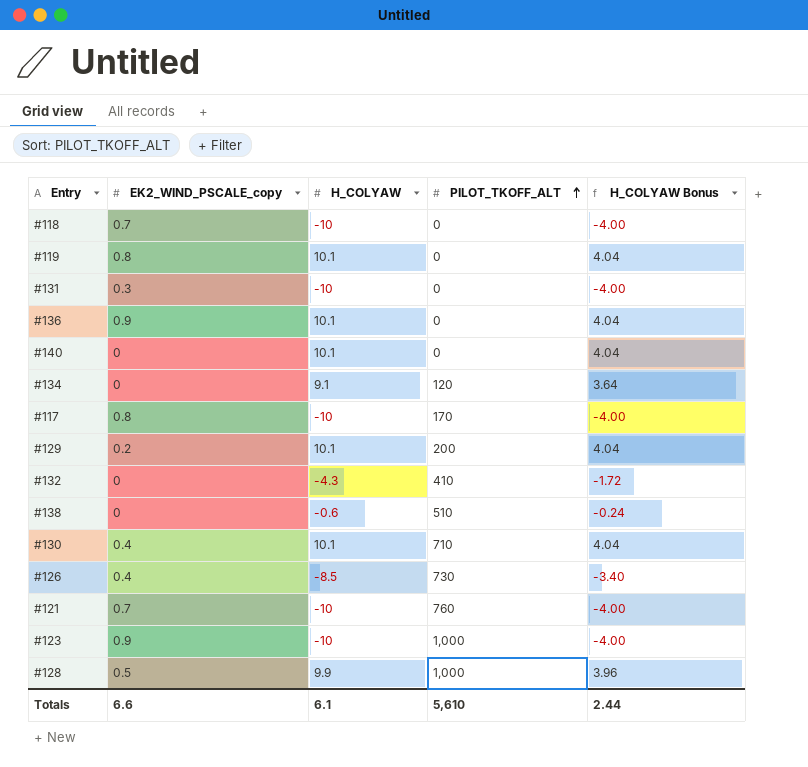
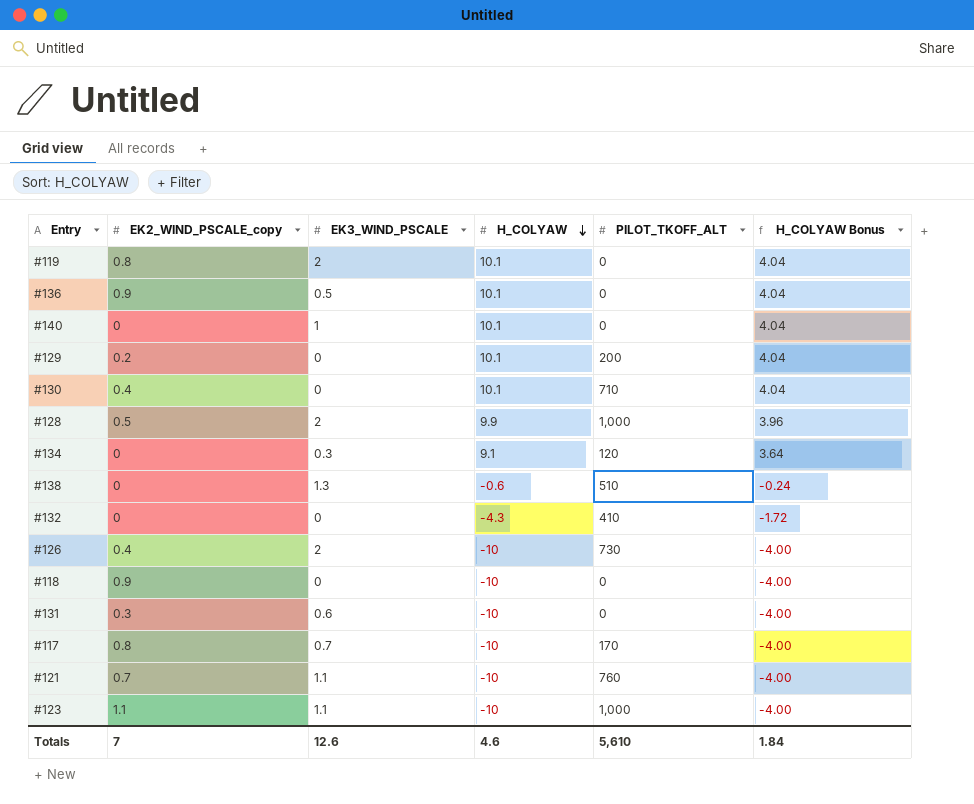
row order: PILOT_TKOFF_ALT ascending -> H_COLYAW descending
column EK3_WIND_PSCALE | position: none -> 3
#126 | H_COLYAW: -8.5 -> -10
#126 | H_COLYAW Bonus: -3.40 -> -4.00
#118 | EK2_WIND_PSCALE_copy: 0.7 -> 0.9
#123 | EK2_WIND_PSCALE_copy: 0.9 -> 1.1
Totals | EK2_WIND_PSCALE_copy: 6.6 -> 7
Totals | H_COLYAW: 6.1 -> 4.6
Totals | H_COLYAW Bonus: 2.44 -> 1.84

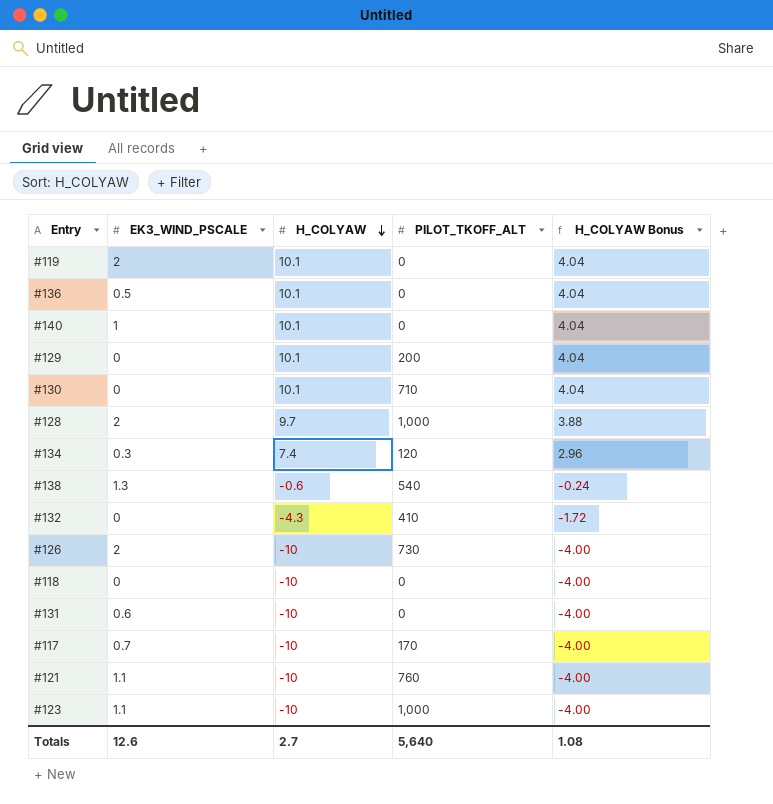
column EK2_WIND_PSCALE_copy | position: 2 -> none
#128 | H_COLYAW: 9.9 -> 9.7
#128 | H_COLYAW Bonus: 3.96 -> 3.88
#134 | H_COLYAW: 9.1 -> 7.4
#134 | H_COLYAW Bonus: 3.64 -> 2.96
#138 | PILOT_TKOFF_ALT: 510 -> 540
Totals | H_COLYAW: 4.6 -> 2.7
Totals | PILOT_TKOFF_ALT: 5,610 -> 5,640
Totals | H_COLYAW Bonus: 1.84 -> 1.08

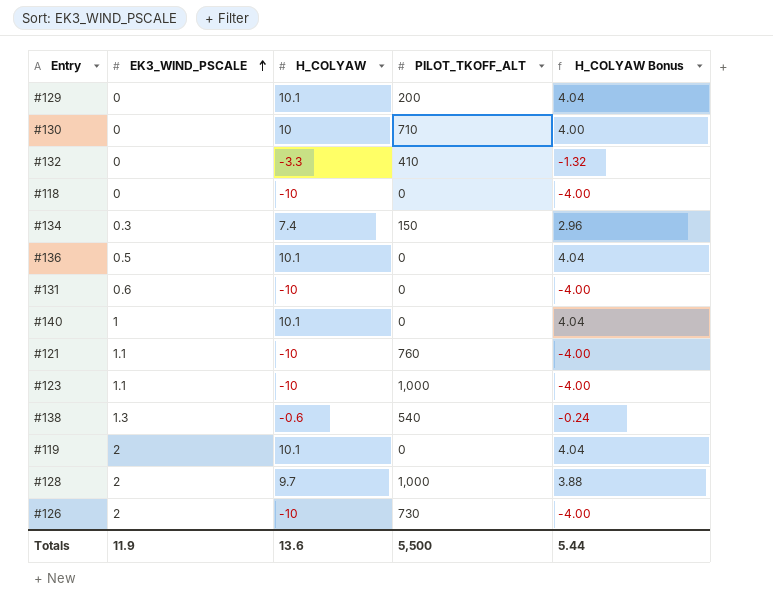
row order: H_COLYAW descending -> EK3_WIND_PSCALE ascending
row #117: 0.7 | -10 | 170 | -4.00 -> none
#130 | H_COLYAW: 10.1 -> 10
#130 | H_COLYAW Bonus: 4.04 -> 4.00
#132 | H_COLYAW: -4.3 -> -3.3
#132 | H_COLYAW Bonus: -1.72 -> -1.32
#134 | PILOT_TKOFF_ALT: 120 -> 150
Totals | EK3_WIND_PSCALE: 12.6 -> 11.9
Totals | H_COLYAW: 2.7 -> 13.6
Totals | PILOT_TKOFF_ALT: 5,640 -> 5,500
Totals | H_COLYAW Bonus: 1.08 -> 5.44

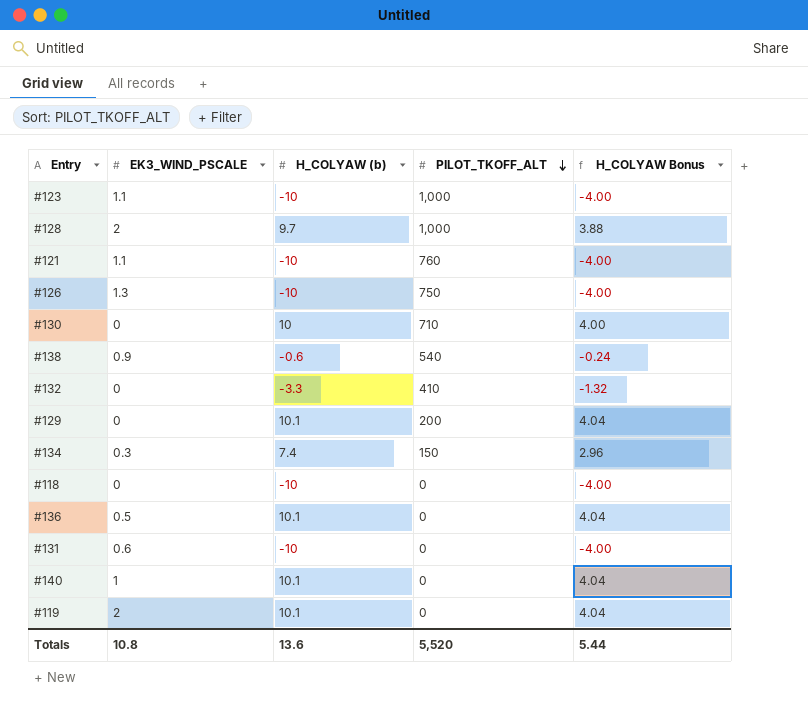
row order: EK3_WIND_PSCALE ascending -> PILOT_TKOFF_ALT descending
column name: H_COLYAW -> H_COLYAW (b)
#126 | EK3_WIND_PSCALE: 2 -> 1.3
#126 | PILOT_TKOFF_ALT: 730 -> 750
#138 | EK3_WIND_PSCALE: 1.3 -> 0.9
Totals | EK3_WIND_PSCALE: 11.9 -> 10.8
Totals | PILOT_TKOFF_ALT: 5,500 -> 5,520

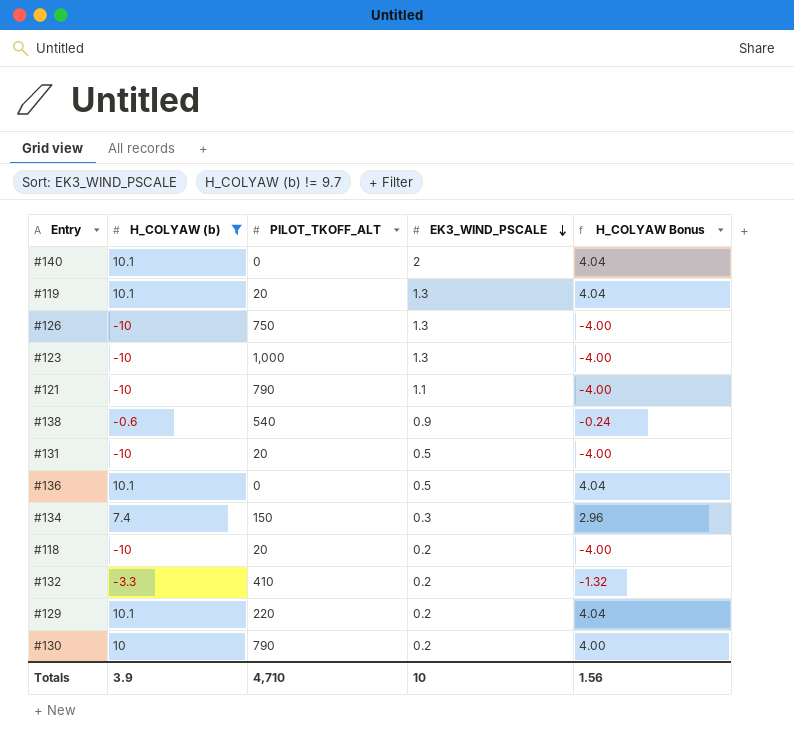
filter: none -> H_COLYAW (b) != 9.7
row order: PILOT_TKOFF_ALT descending -> EK3_WIND_PSCALE descending
column EK3_WIND_PSCALE | position: 2 -> 4
#140 | EK3_WIND_PSCALE: 1 -> 2
#119 | PILOT_TKOFF_ALT: 0 -> 20
#119 | EK3_WIND_PSCALE: 2 -> 1.3
#123 | EK3_WIND_PSCALE: 1.1 -> 1.3
#121 | PILOT_TKOFF_ALT: 760 -> 790
#131 | PILOT_TKOFF_ALT: 0 -> 20
#131 | EK3_WIND_PSCALE: 0.6 -> 0.5
#118 | PILOT_TKOFF_ALT: 0 -> 20
#118 | EK3_WIND_PSCALE: 0 -> 0.2
#132 | EK3_WIND_PSCALE: 0 -> 0.2
#129 | PILOT_TKOFF_ALT: 200 -> 220
#129 | EK3_WIND_PSCALE: 0 -> 0.2
#130 | PILOT_TKOFF_ALT: 710 -> 790
#130 | EK3_WIND_PSCALE: 0 -> 0.2
Totals | H_COLYAW (b): 13.6 -> 3.9
Totals | PILOT_TKOFF_ALT: 5,520 -> 4,710
Totals | EK3_WIND_PSCALE: 10.8 -> 10
Totals | H_COLYAW Bonus: 5.44 -> 1.56

